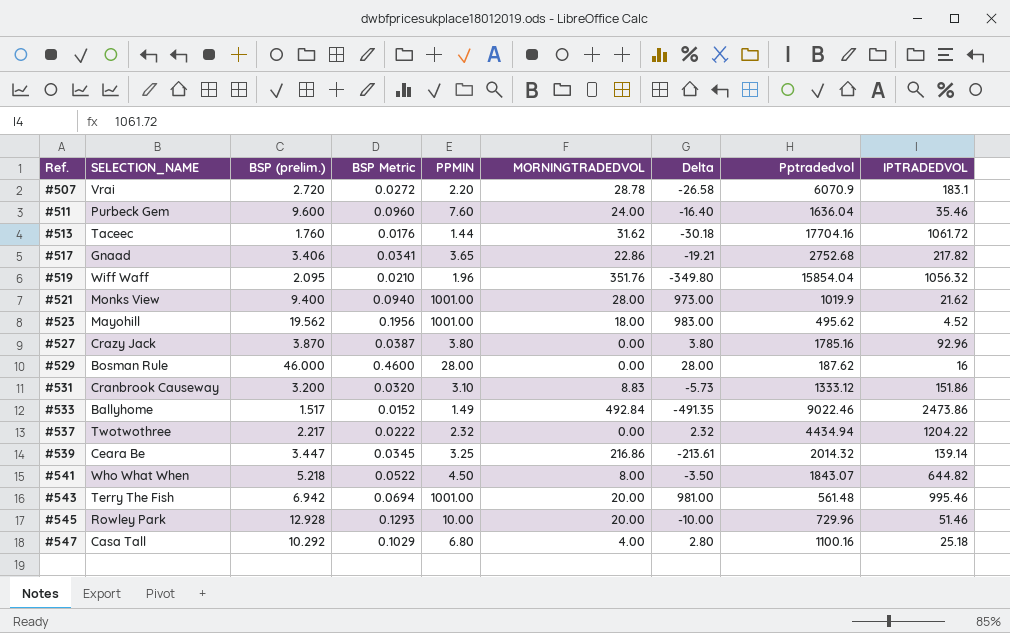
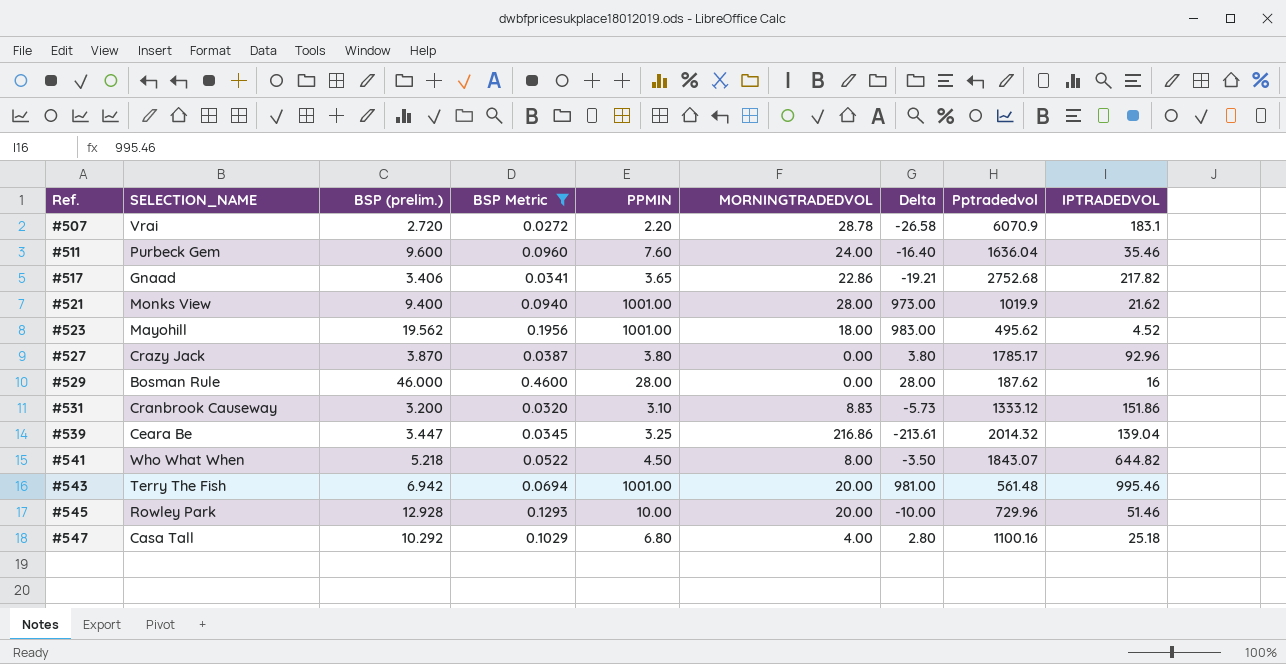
filter: none -> BSP Metric >= 0.0272
#527 | Pptradedvol: 1785.16 -> 1785.17
#539 | IPTRADEDVOL: 139.14 -> 139.04

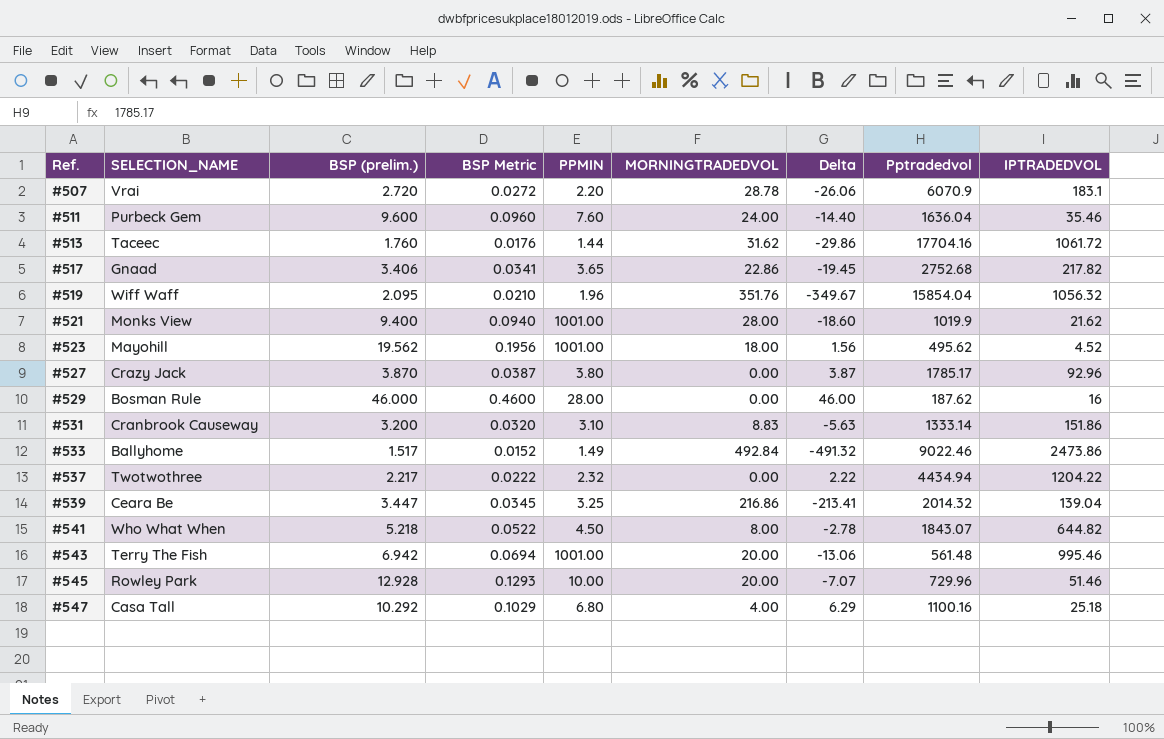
filter: BSP Metric >= 0.0272 -> none
column Delta | formula: [PPMIN] - [MORNINGTRADEDVOL] -> [BSP (prelim.)] - [MORNINGTRADEDVOL]
#531 | Pptradedvol: 1333.12 -> 1333.14

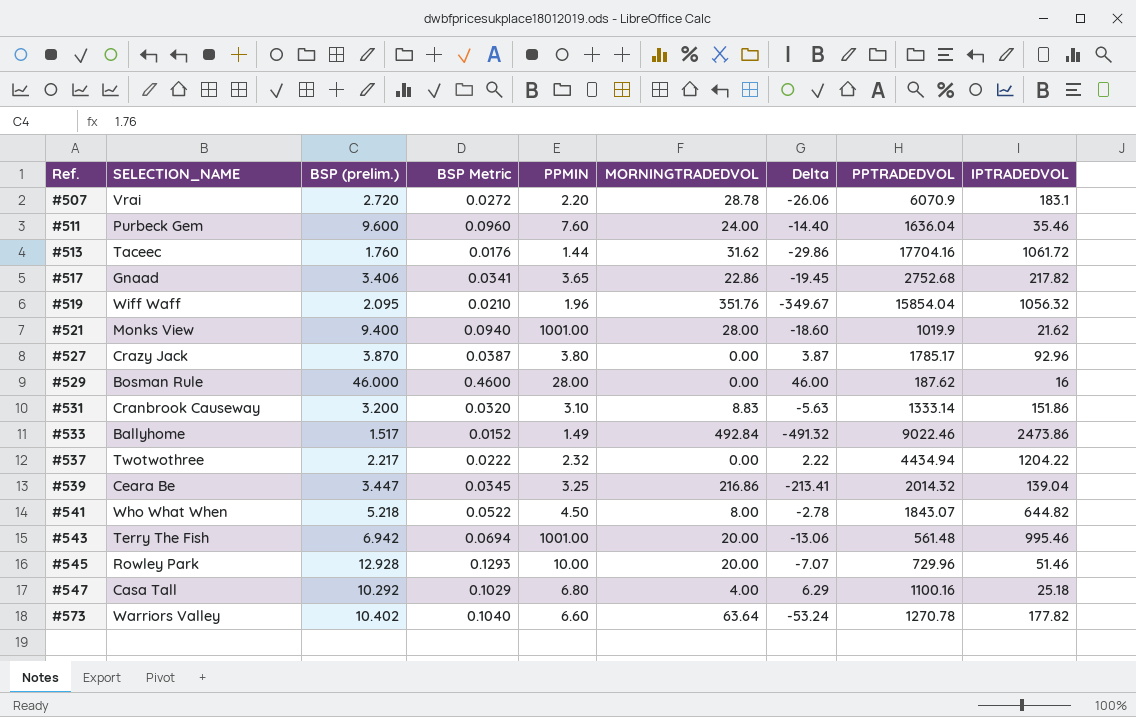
column name: Pptradedvol -> PPTRADEDVOL
row #523: Mayohill | 19.562 | 0.1956 | 1001.00 | 18.00 | 1.56 | 495.62 | 4.52 -> none
row #573: none -> Warriors Valley | 10.402 | 0.1040 | 6.60 | 63.64 | -53.24 | 1270.78 | 177.82

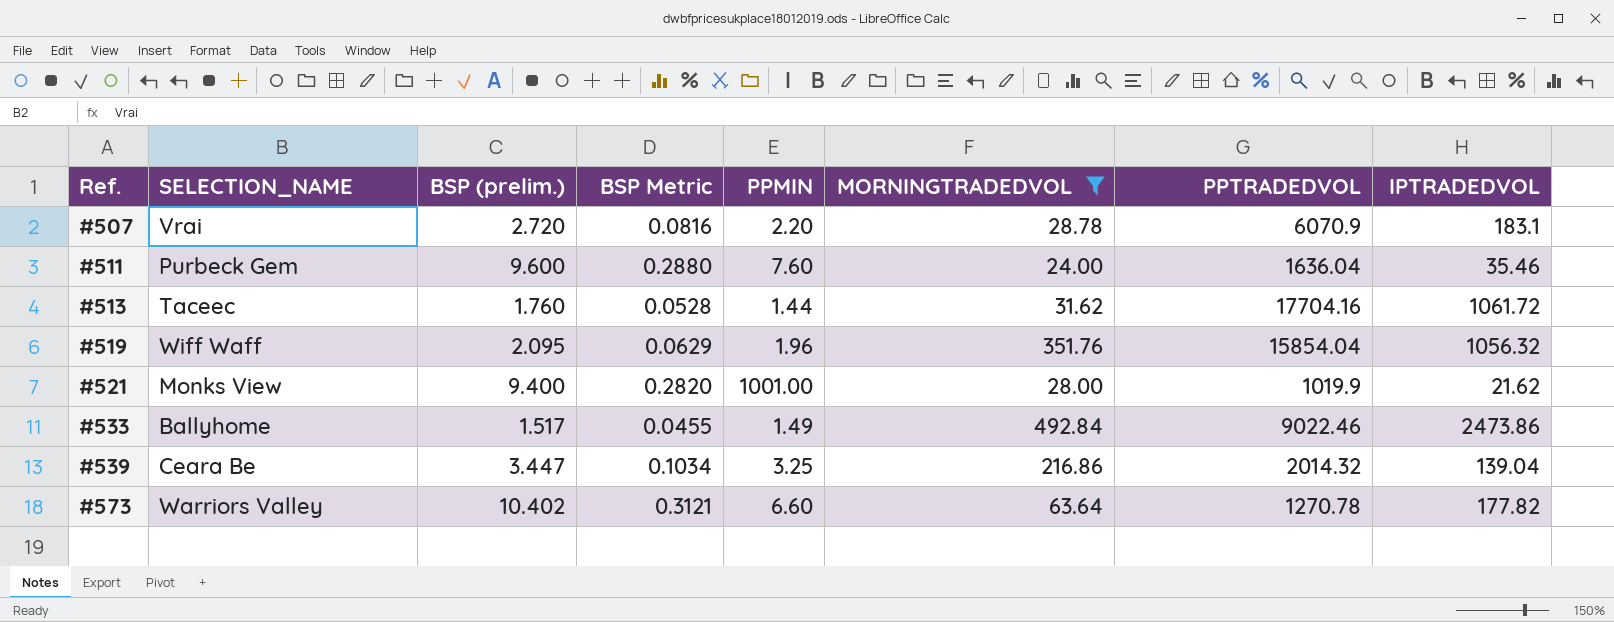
filter: none -> MORNINGTRADEDVOL >= 24.00
column Delta | formula: [BSP (prelim.)] - [MORNINGTRADEDVOL] -> none
column BSP Metric | formula: [BSP (prelim.)] * 0.01 -> [BSP (prelim.)] * 0.03

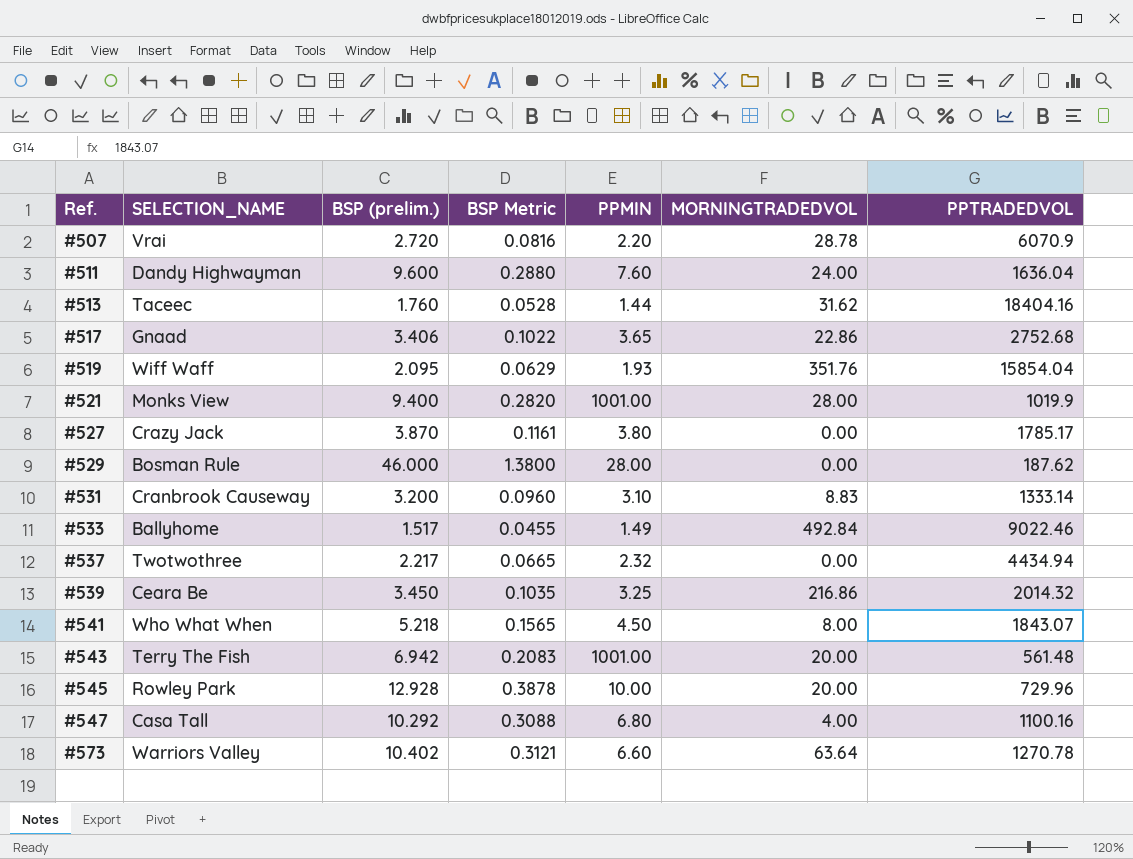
filter: MORNINGTRADEDVOL >= 24.00 -> none
column IPTRADEDVOL | position: 8 -> none
#511 | SELECTION_NAME: Purbeck Gem -> Dandy Highwayman
#513 | PPTRADEDVOL: 17704.16 -> 18404.16
#519 | PPMIN: 1.96 -> 1.93
#539 | BSP (prelim.): 3.447 -> 3.450
#539 | BSP Metric: 0.1034 -> 0.1035

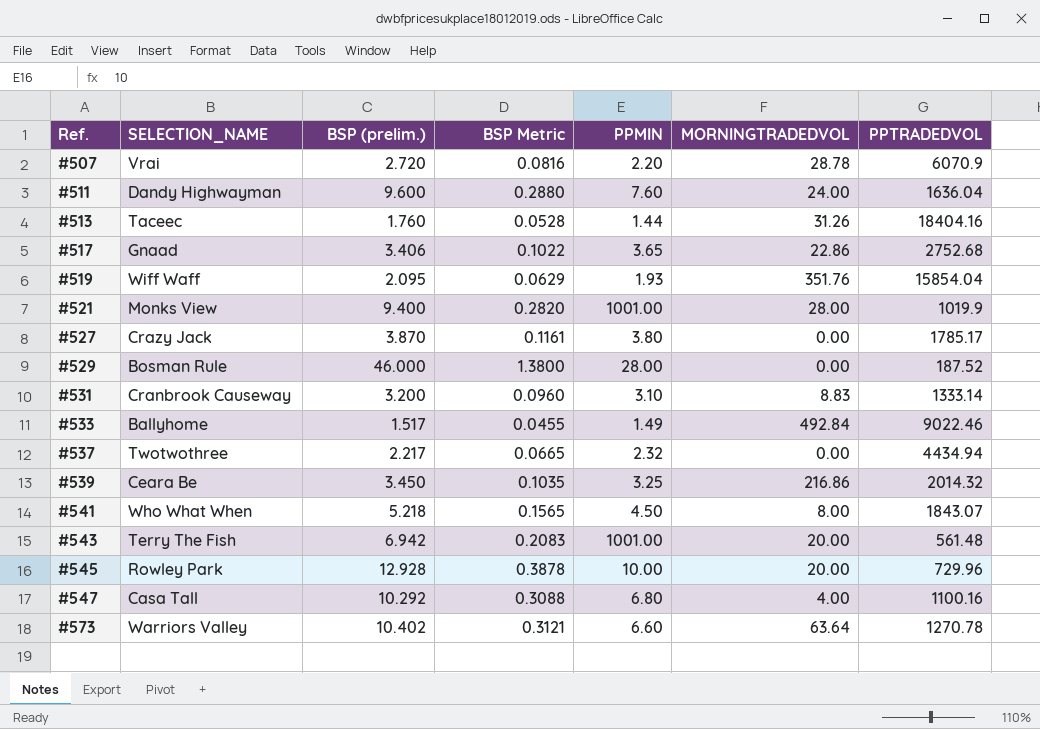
#513 | MORNINGTRADEDVOL: 31.62 -> 31.26
#529 | PPTRADEDVOL: 187.62 -> 187.52

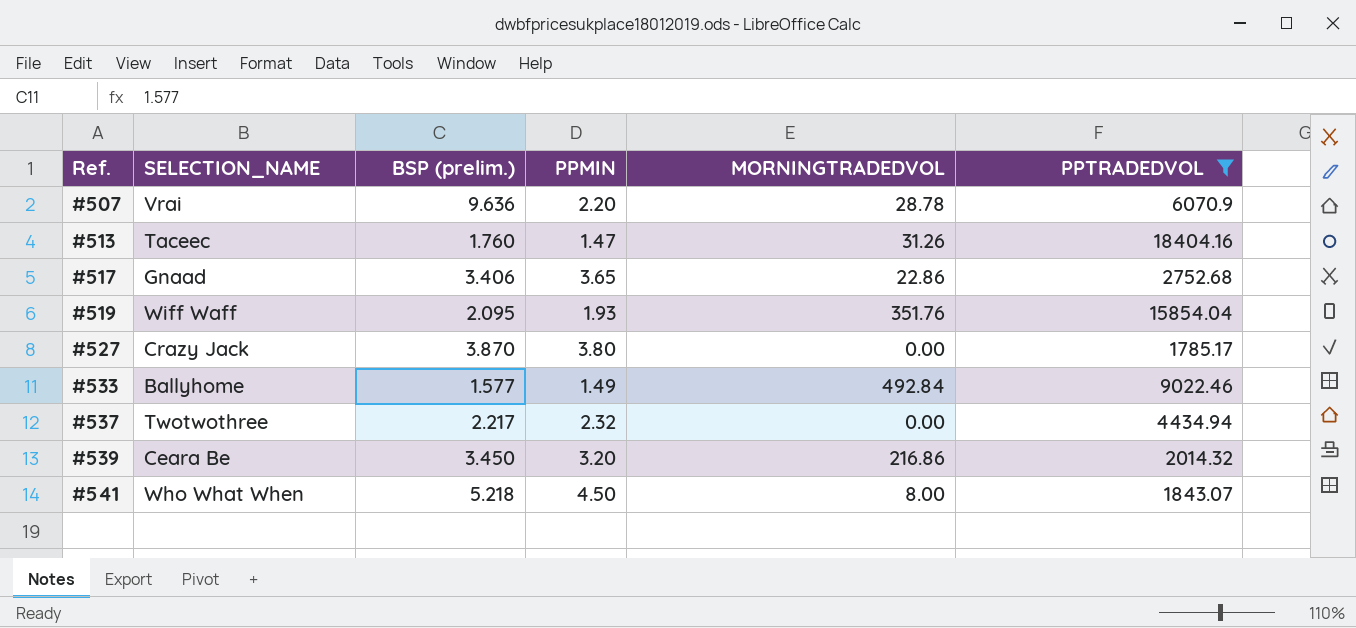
filter: none -> PPTRADEDVOL >= 1785.17
column BSP Metric | formula: [BSP (prelim.)] * 0.03 -> none
#507 | BSP (prelim.): 2.720 -> 9.636
#513 | PPMIN: 1.44 -> 1.47
#533 | BSP (prelim.): 1.517 -> 1.577
#539 | PPMIN: 3.25 -> 3.20

